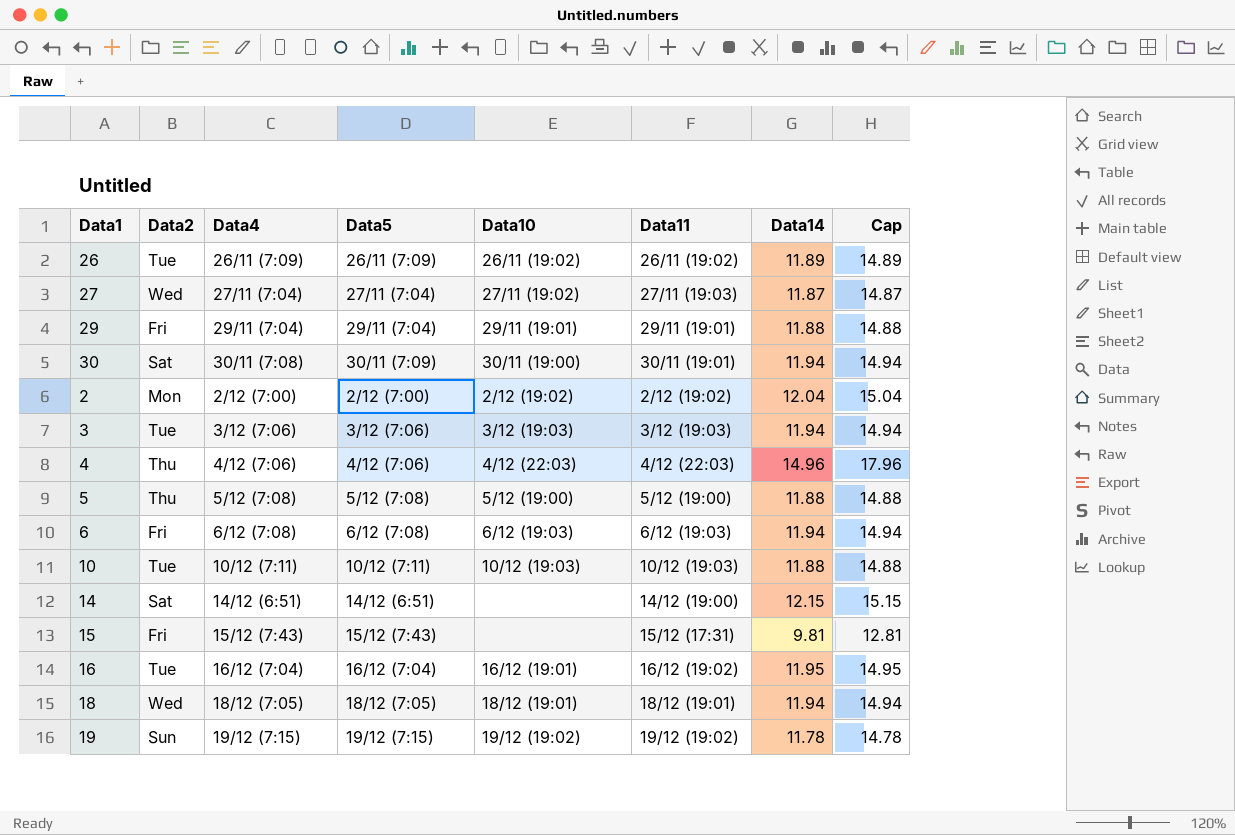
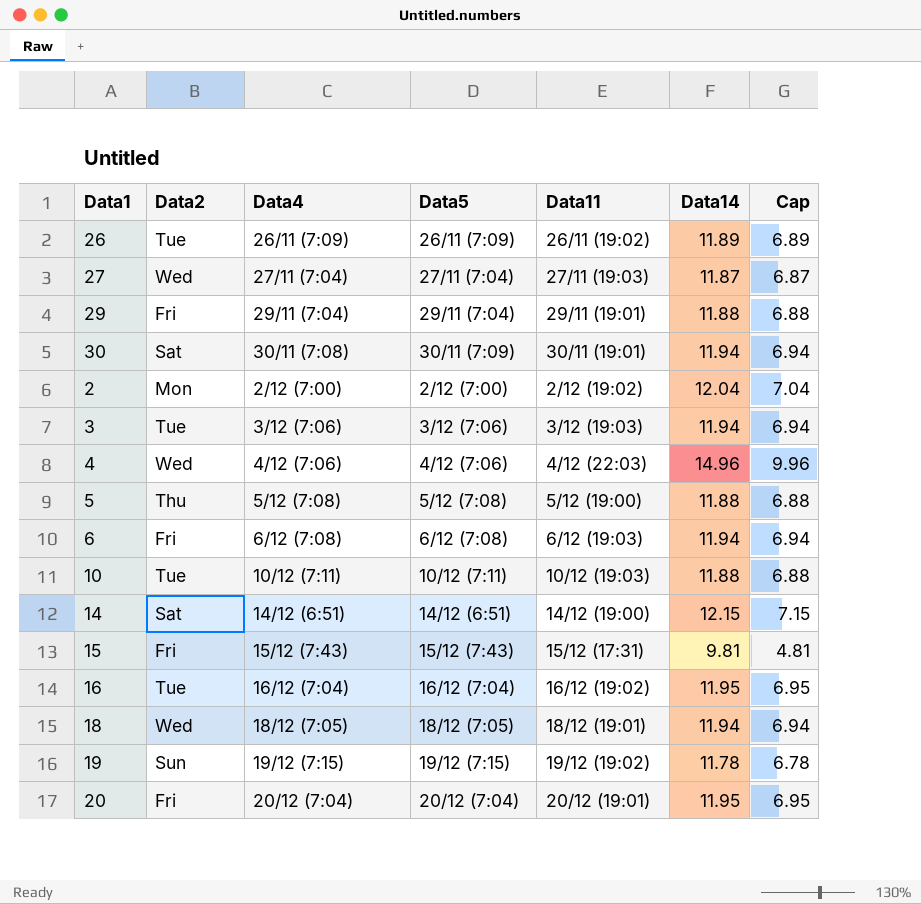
column Data10 | position: 5 -> none
column Cap | formula: [Data14] + 3 -> [Data14] - 5
4 | Data2: Thu -> Wed
row 20: none -> Fri | 20/12 (7:04) | 20/12 (7:04) | 20/12 (19:01) | 11.95 | 6.95

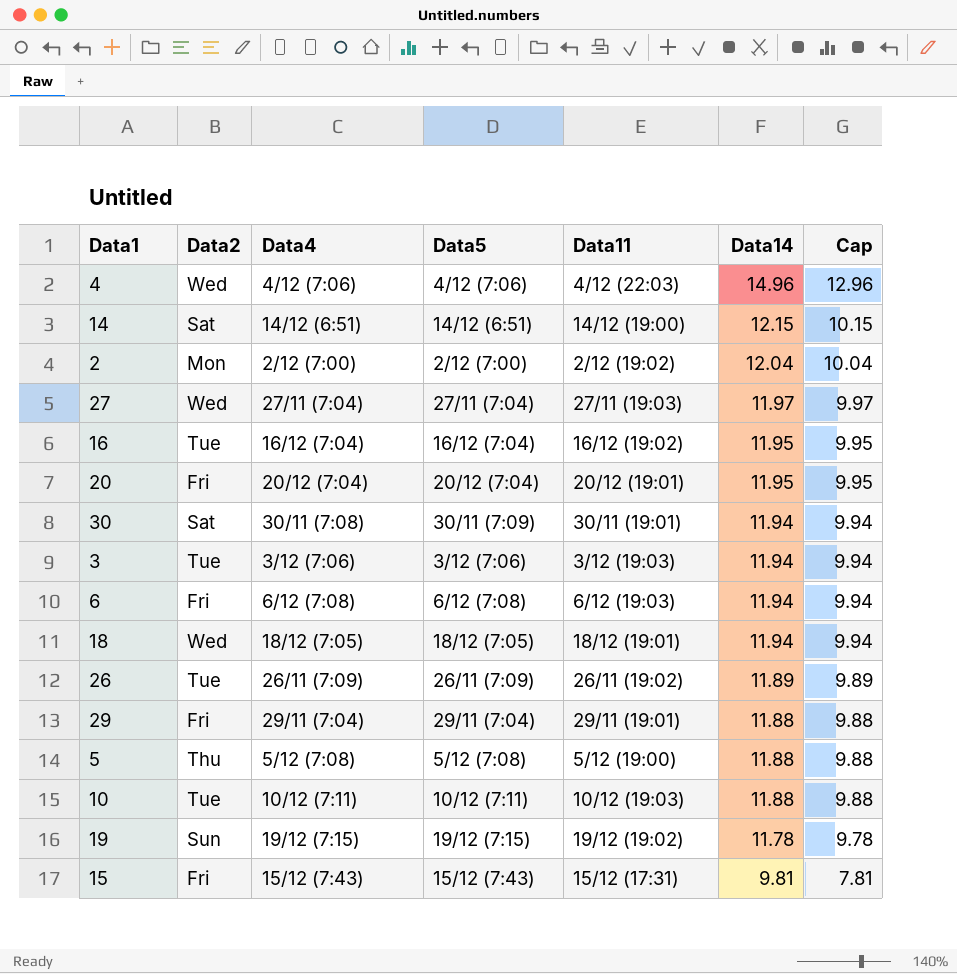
row order: none -> Data14 descending
column Cap | formula: [Data14] - 5 -> [Data14] - 2
27 | Data14: 11.87 -> 11.97

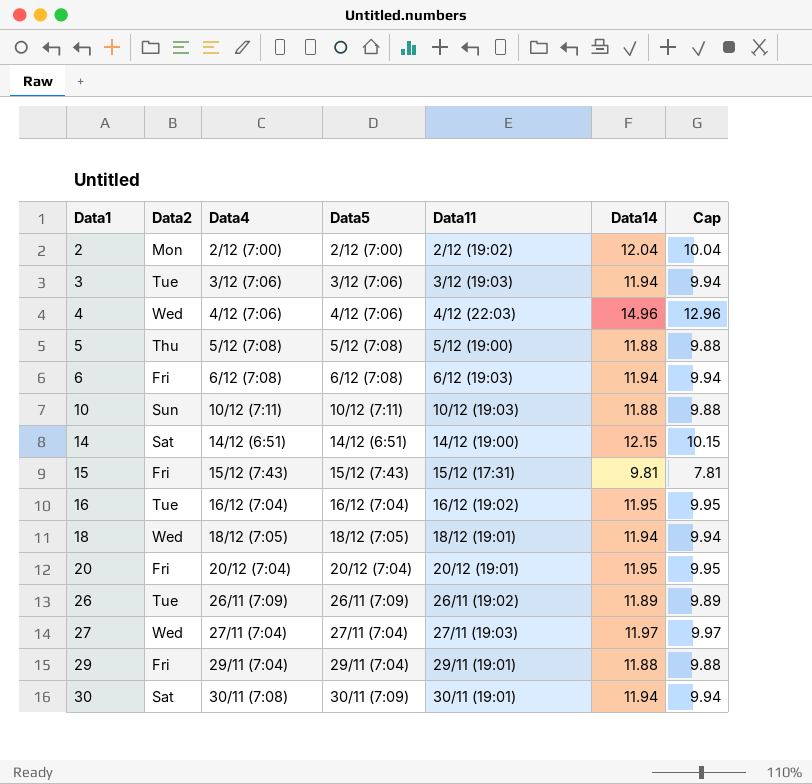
row order: Data14 descending -> Data1 ascending
row 19: Sun | 19/12 (7:15) | 19/12 (7:15) | 19/12 (19:02) | 11.78 | 9.78 -> none
10 | Data2: Tue -> Sun

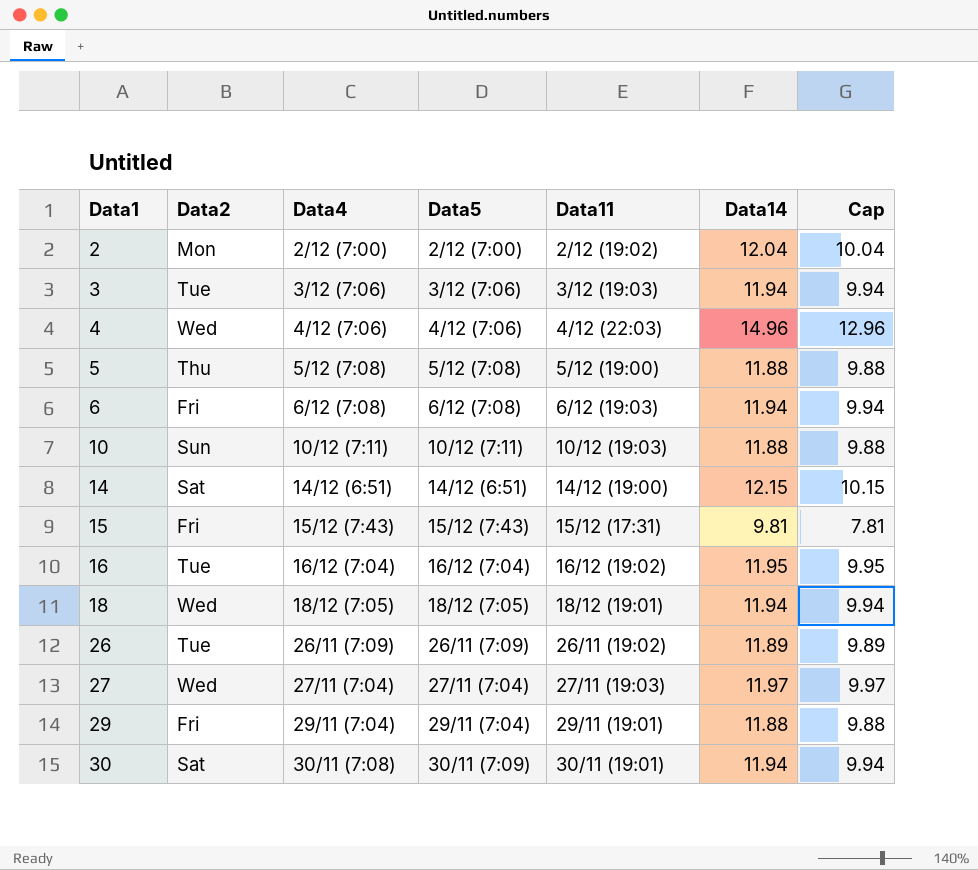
row 20: Fri | 20/12 (7:04) | 20/12 (7:04) | 20/12 (19:01) | 11.95 | 9.95 -> none

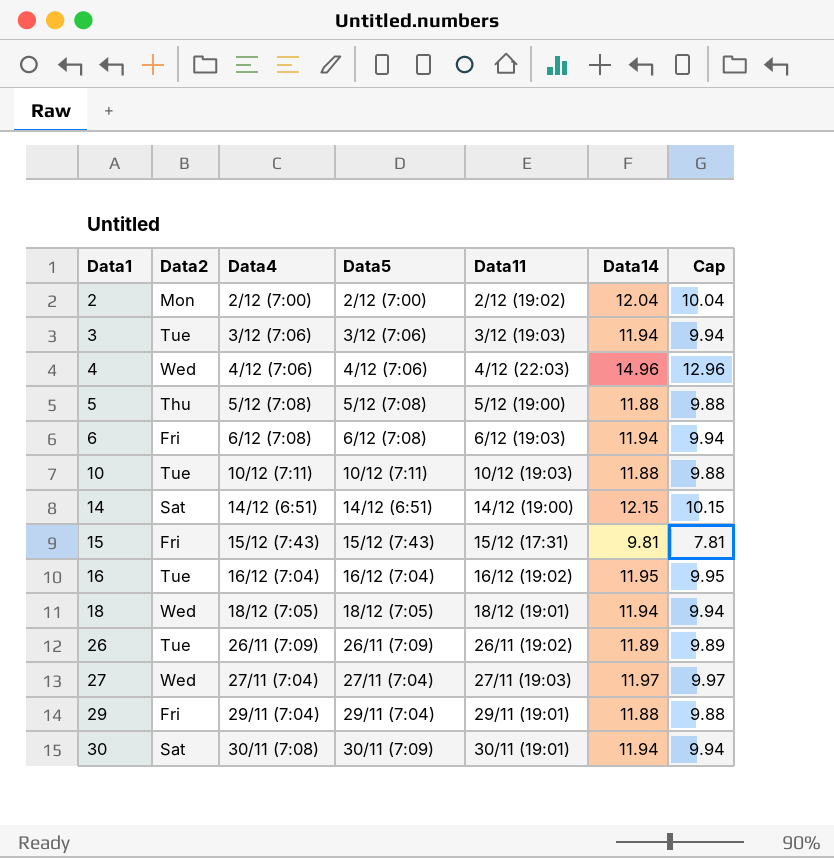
10 | Data2: Sun -> Tue

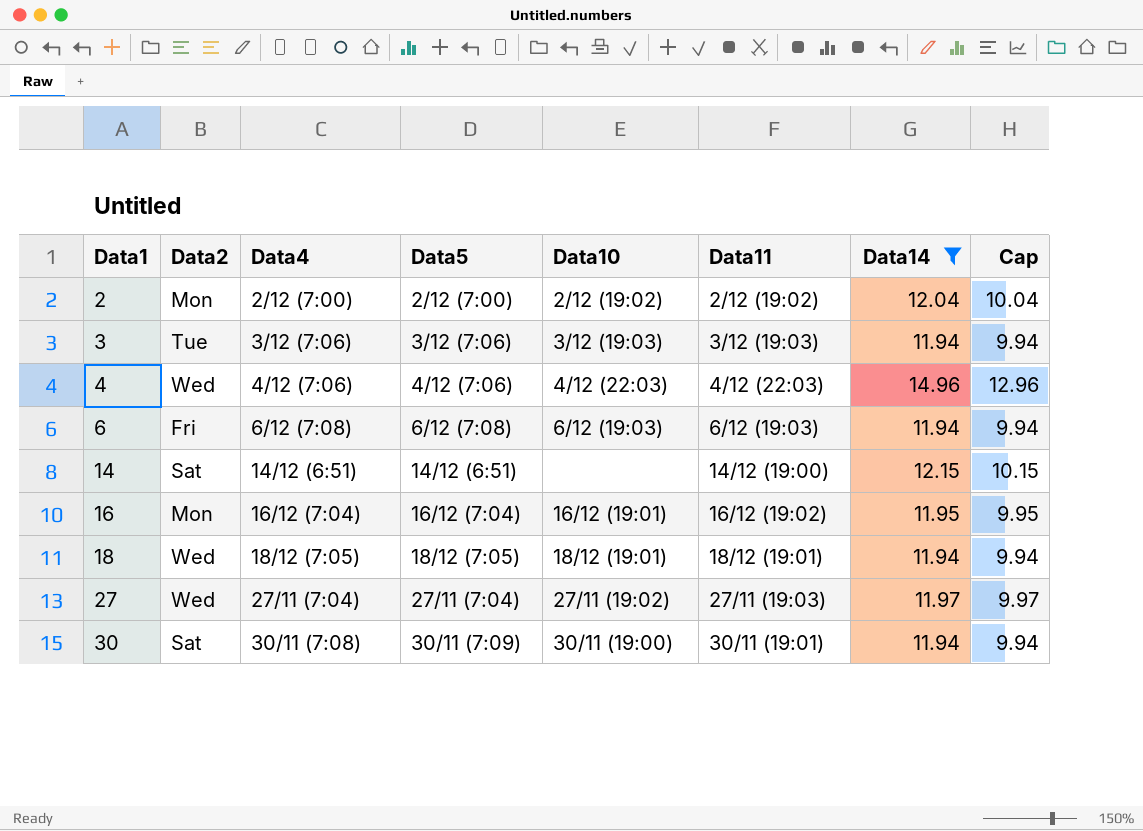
filter: none -> Data14 >= 11.94
column Data10 | position: none -> 5
16 | Data2: Tue -> Mon

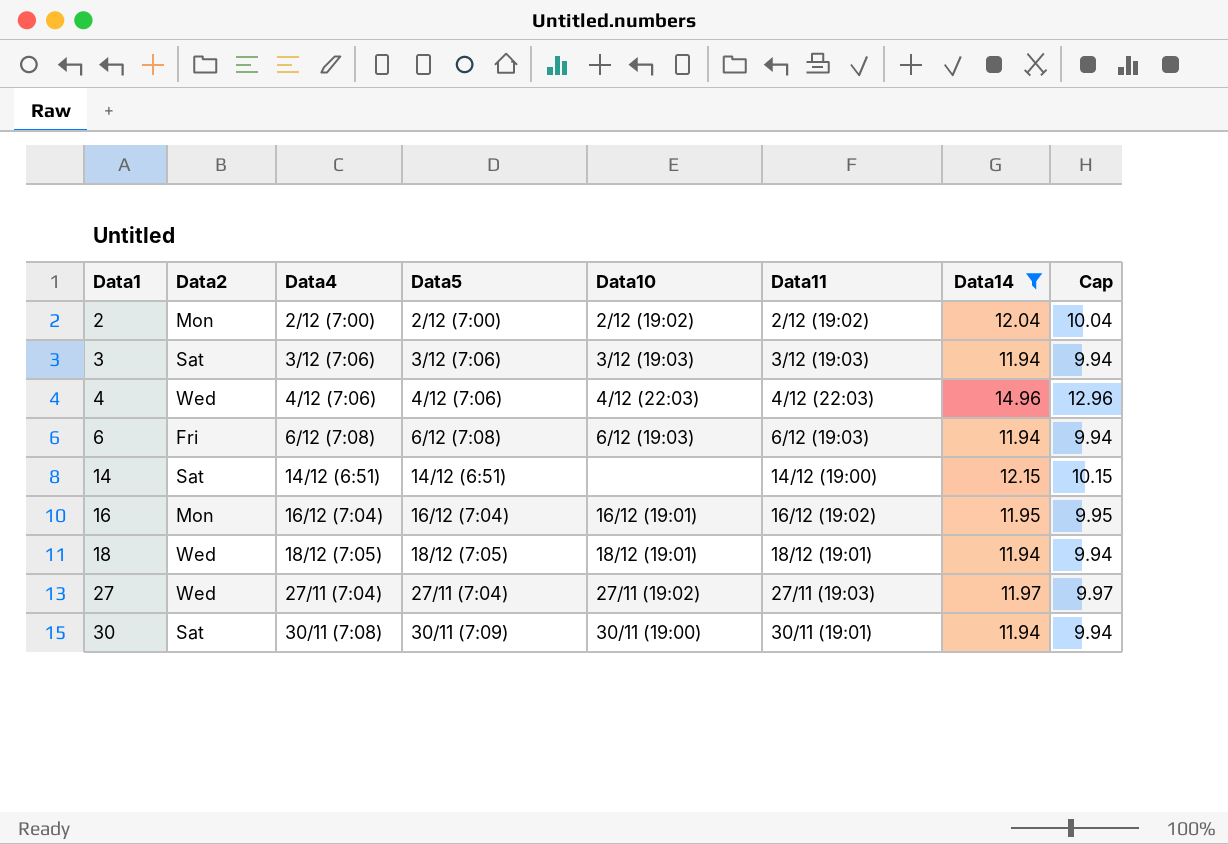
3 | Data2: Tue -> Sat

